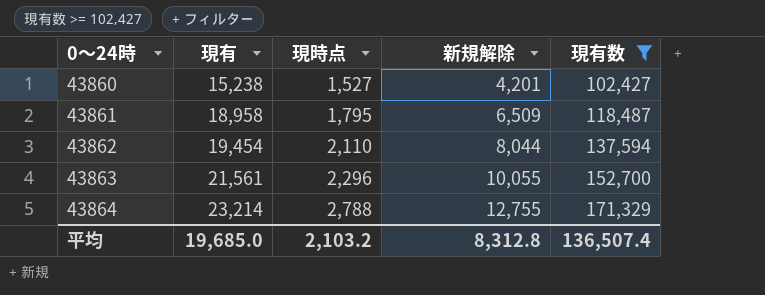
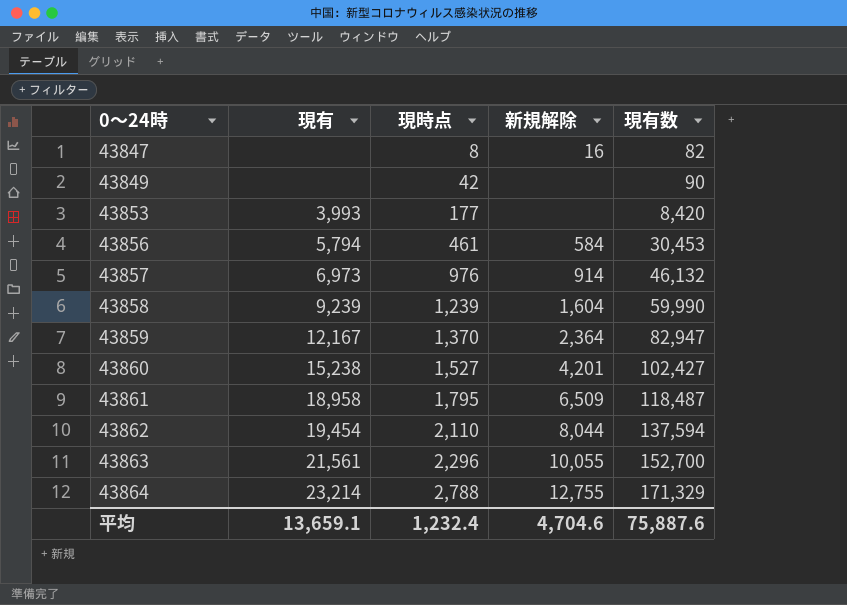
filter: 現有数 >= 102,427 -> none
平均 | 現有: 19,685.0 -> 13,659.1
平均 | 現時点: 2,103.2 -> 1,232.4
平均 | 新規解除: 8,312.8 -> 4,704.6
平均 | 現有数: 136,507.4 -> 75,887.6

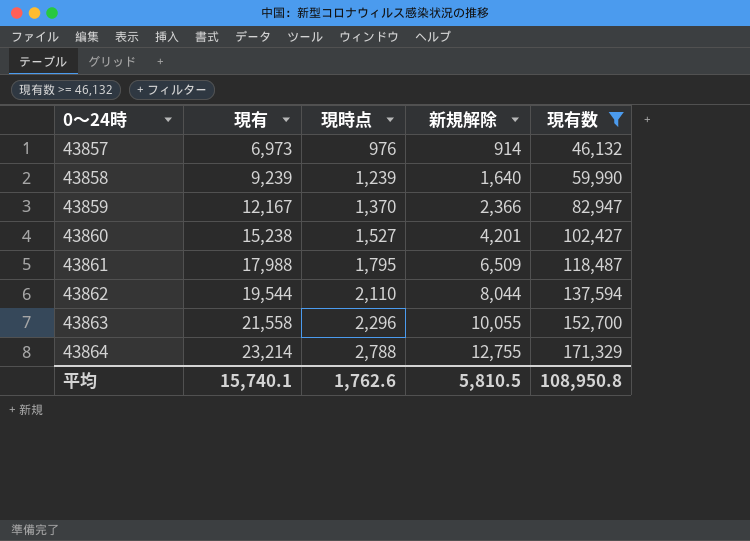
filter: none -> 現有数 >= 46,132
43858 | 新規解除: 1,604 -> 1,640
43859 | 新規解除: 2,364 -> 2,366
43861 | 現有: 18,958 -> 17,988
43862 | 現有: 19,454 -> 19,544
43863 | 現有: 21,561 -> 21,558
平均 | 現有: 13,659.1 -> 15,740.1
平均 | 現時点: 1,232.4 -> 1,762.6
平均 | 新規解除: 4,704.6 -> 5,810.5
平均 | 現有数: 75,887.6 -> 108,950.8

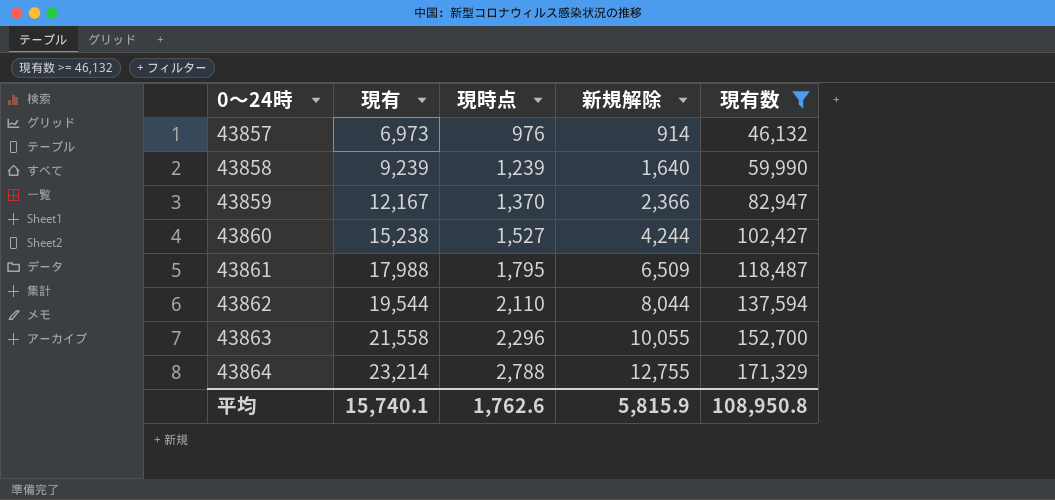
43860 | 新規解除: 4,201 -> 4,244
平均 | 新規解除: 5,810.5 -> 5,815.9

